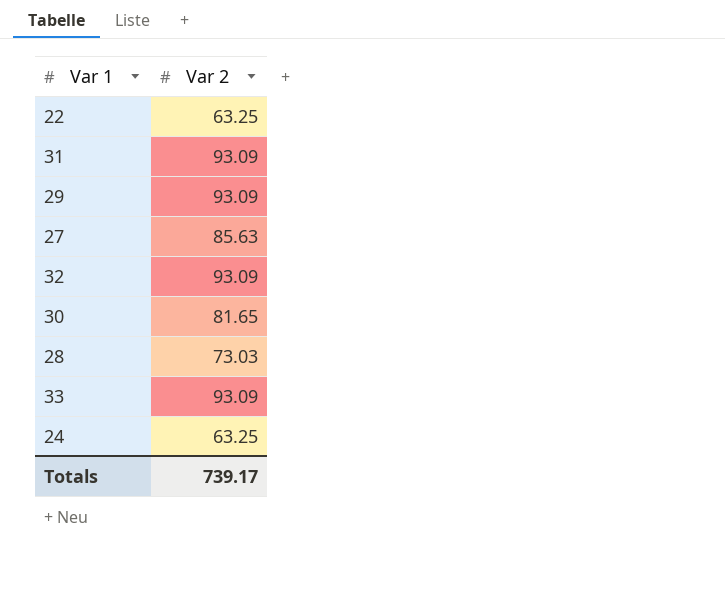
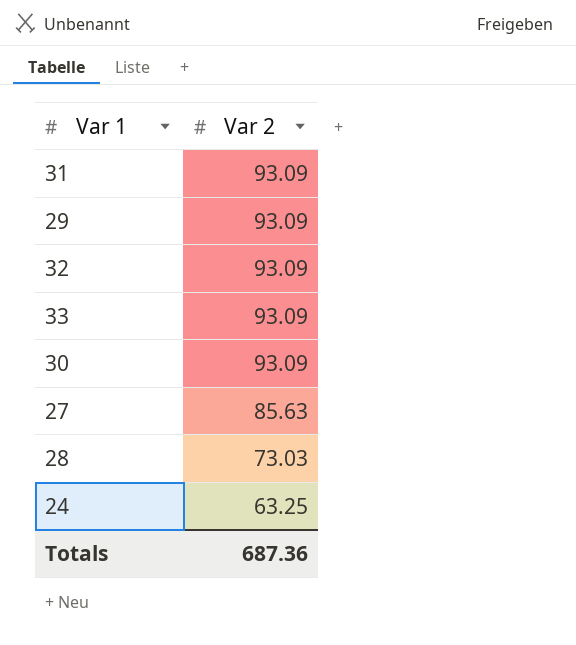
row order: none -> Var 2 descending
row 22: 63.25 -> none
30 | Var 2: 81.65 -> 93.09
Totals | Var 2: 739.17 -> 687.36

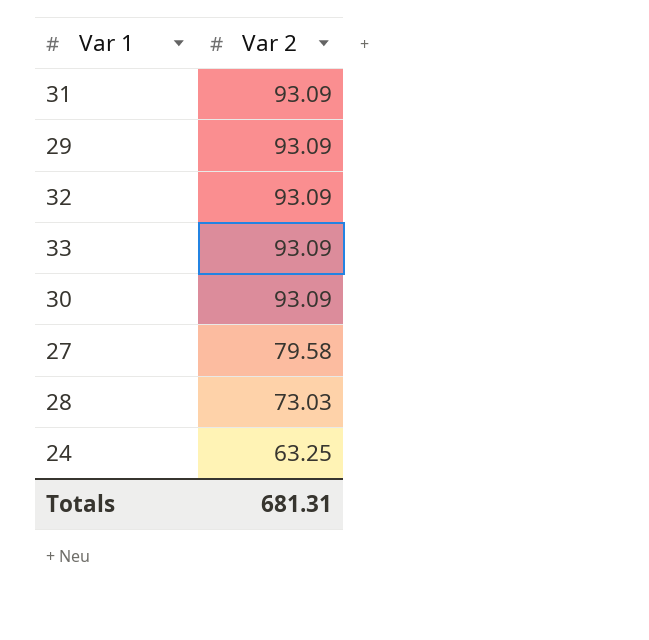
27 | Var 2: 85.63 -> 79.58
Totals | Var 2: 687.36 -> 681.31

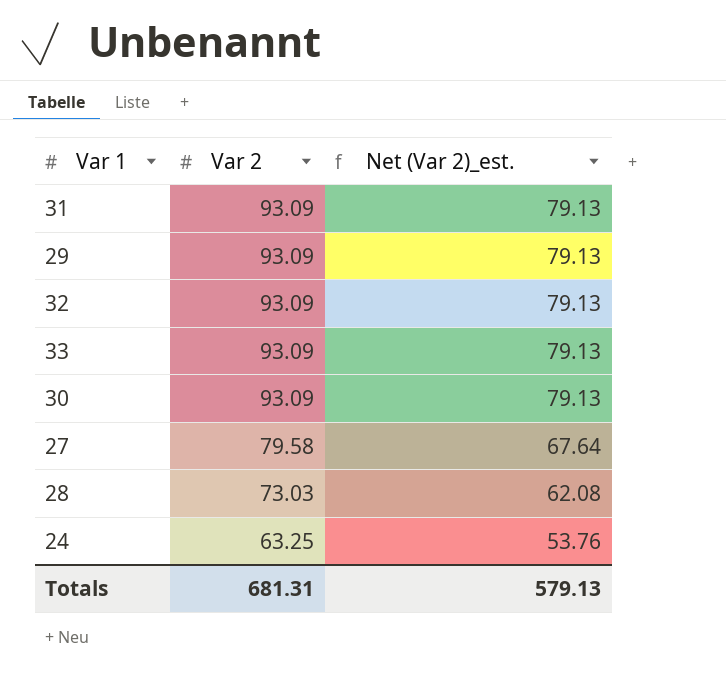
column Net (Var 2)_est. | formula: none -> [Var 2] * 0.85

